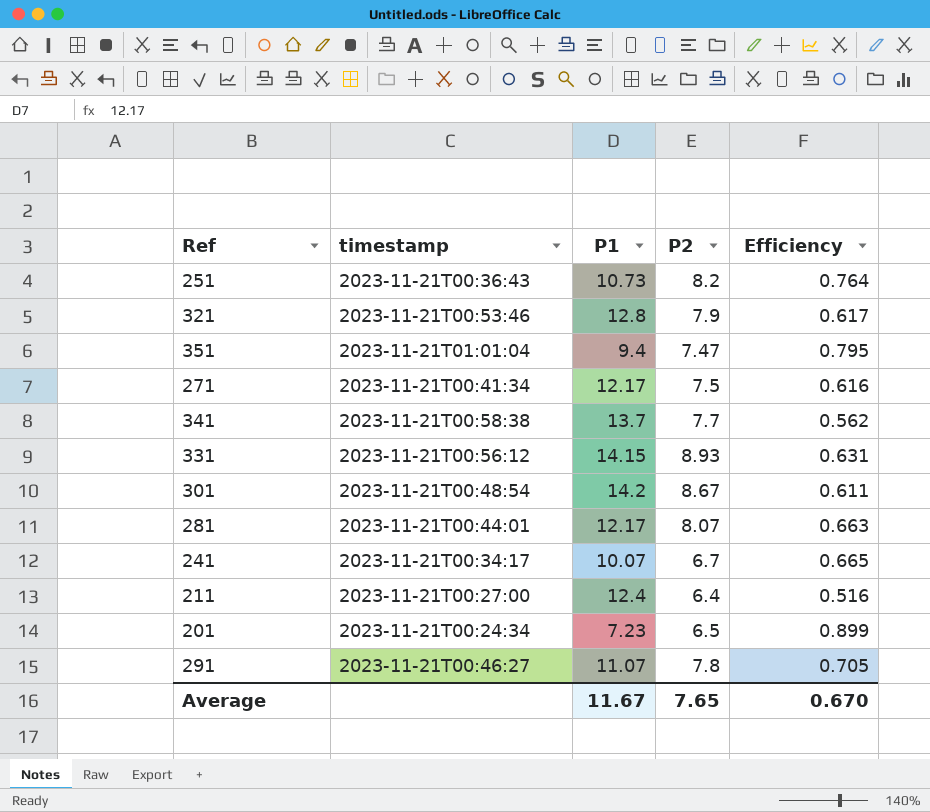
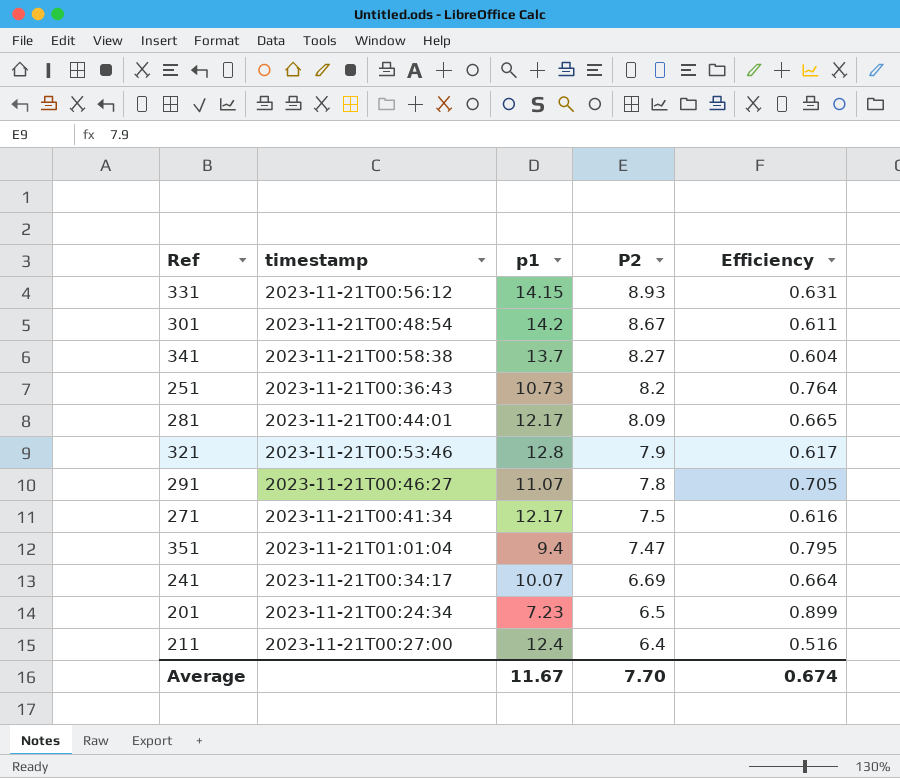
row order: none -> P2 descending
column name: P1 -> p1
341 | P2: 7.7 -> 8.27
341 | Efficiency: 0.562 -> 0.604
281 | P2: 8.07 -> 8.09
281 | Efficiency: 0.663 -> 0.665
241 | P2: 6.7 -> 6.69
241 | Efficiency: 0.665 -> 0.664
Average | P2: 7.65 -> 7.70
Average | Efficiency: 0.670 -> 0.674

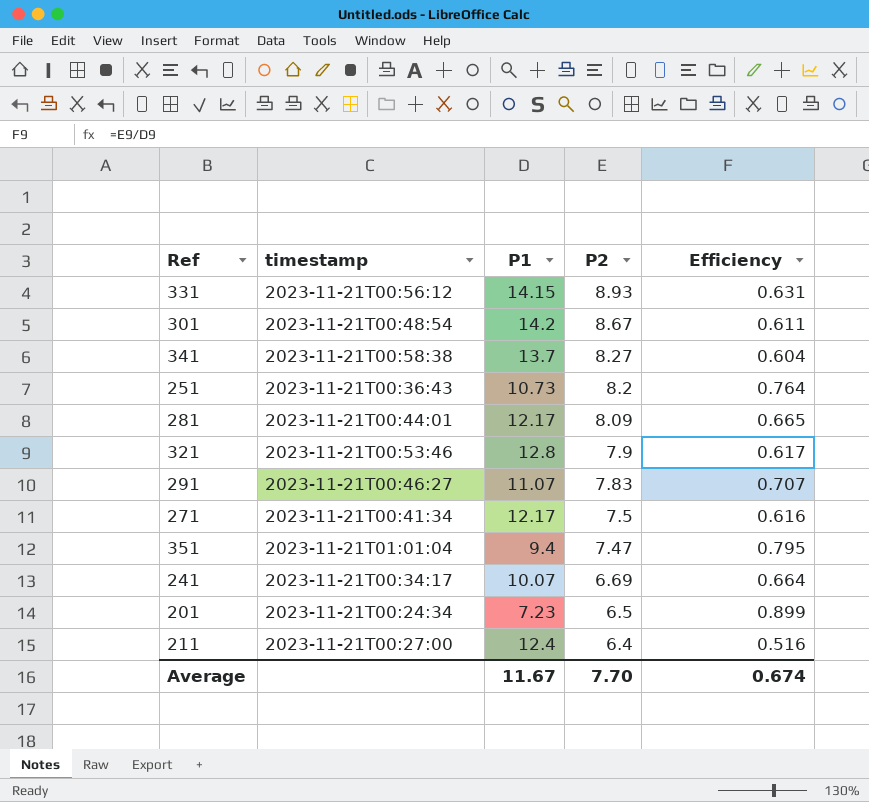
column name: p1 -> P1
291 | P2: 7.8 -> 7.83
291 | Efficiency: 0.705 -> 0.707

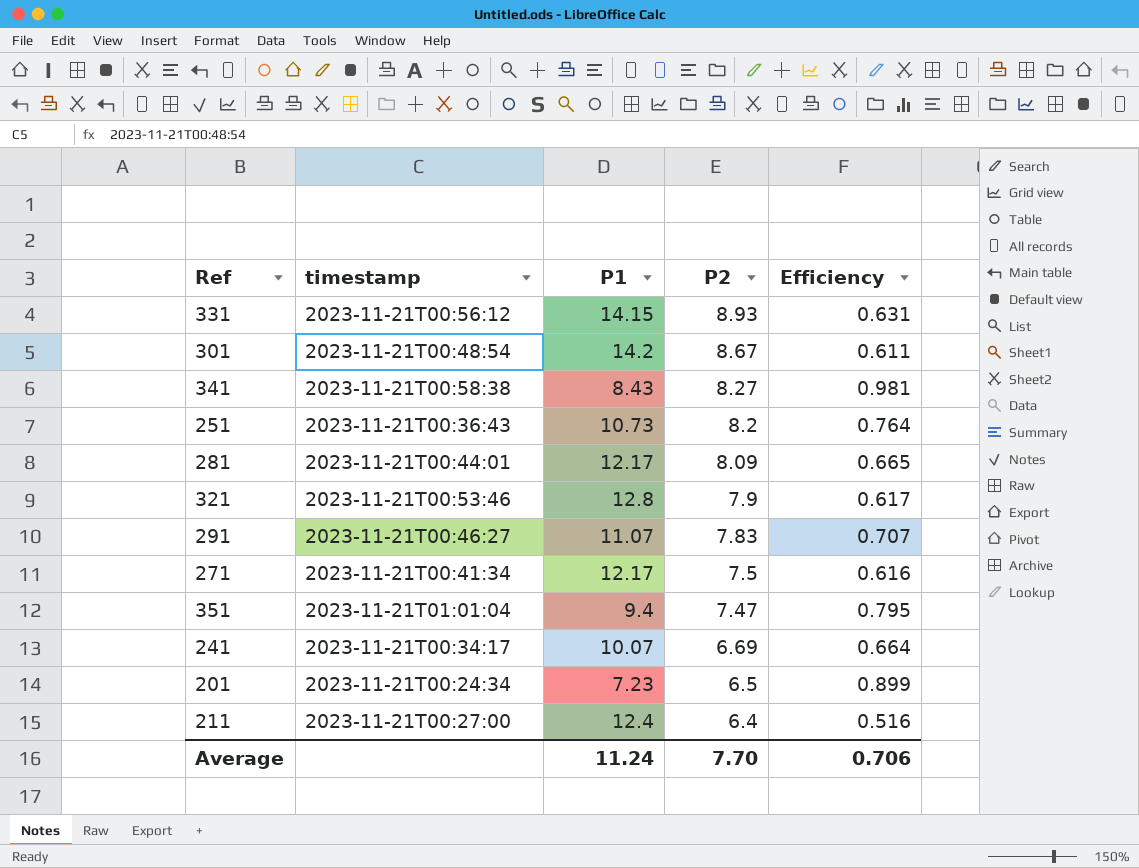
341 | P1: 13.7 -> 8.43
341 | Efficiency: 0.604 -> 0.981
Average | P1: 11.67 -> 11.24
Average | Efficiency: 0.674 -> 0.706

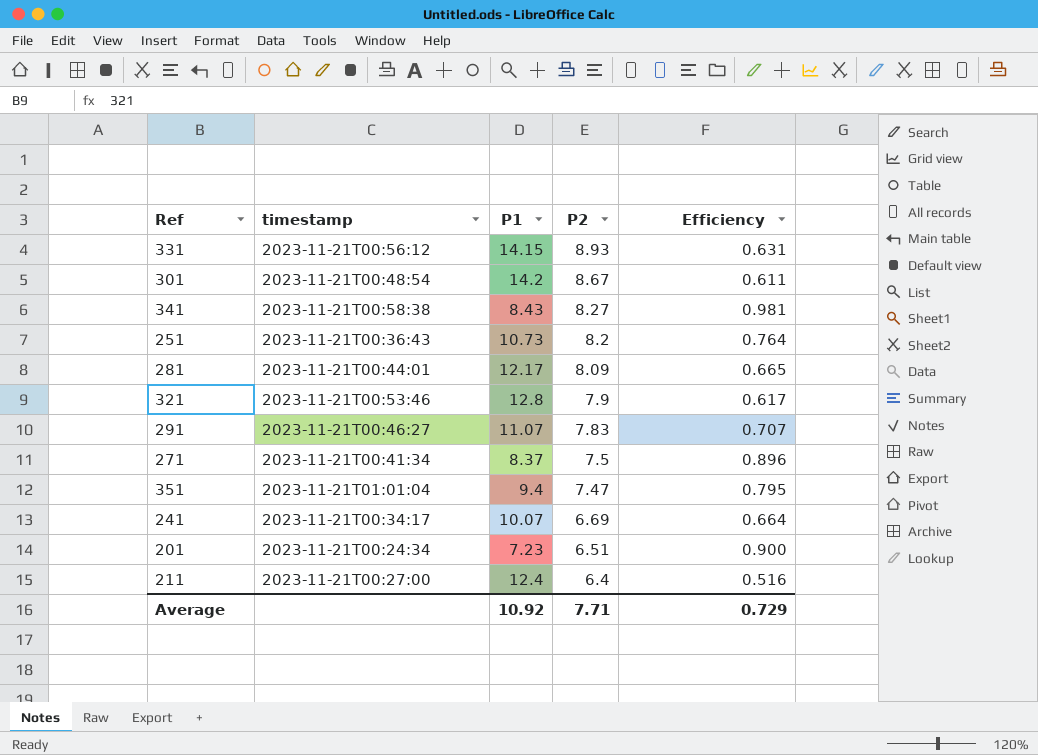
271 | P1: 12.17 -> 8.37
271 | Efficiency: 0.616 -> 0.896
201 | P2: 6.5 -> 6.51
201 | Efficiency: 0.899 -> 0.900
Average | P1: 11.24 -> 10.92
Average | P2: 7.70 -> 7.71
Average | Efficiency: 0.706 -> 0.729

